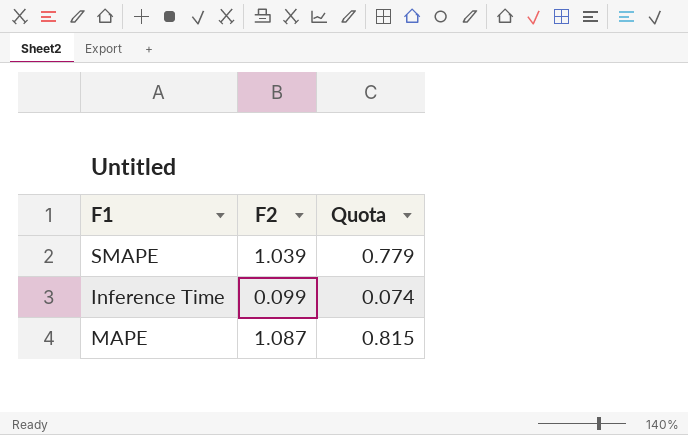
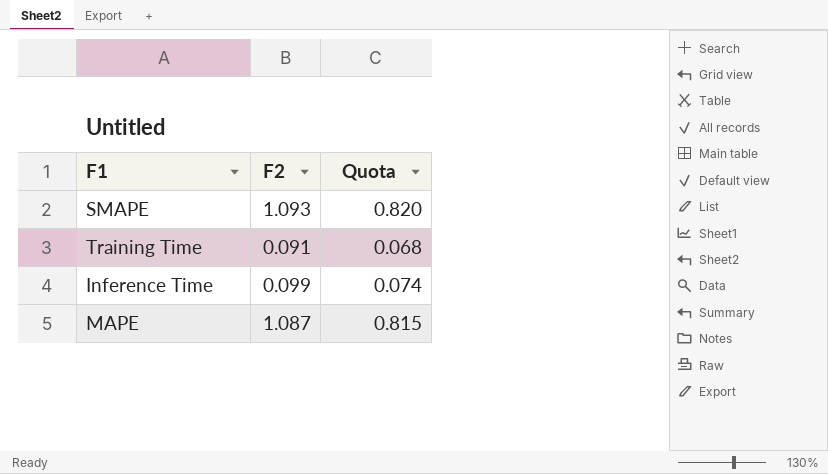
SMAPE | F2: 1.039 -> 1.093
SMAPE | Quota: 0.779 -> 0.820
row Training Time: none -> 0.091 | 0.068

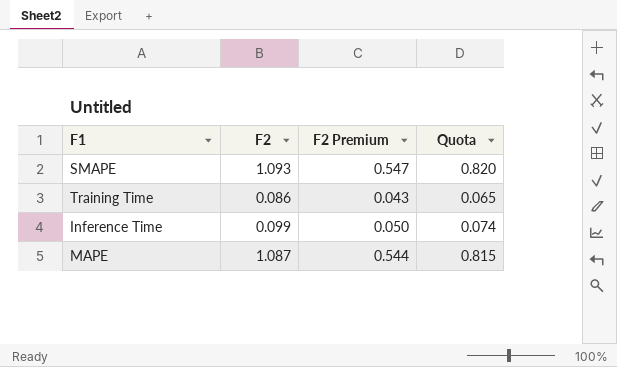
column F2 Premium | formula: none -> [F2] * 0.5
Training Time | F2: 0.091 -> 0.086
Training Time | Quota: 0.068 -> 0.065

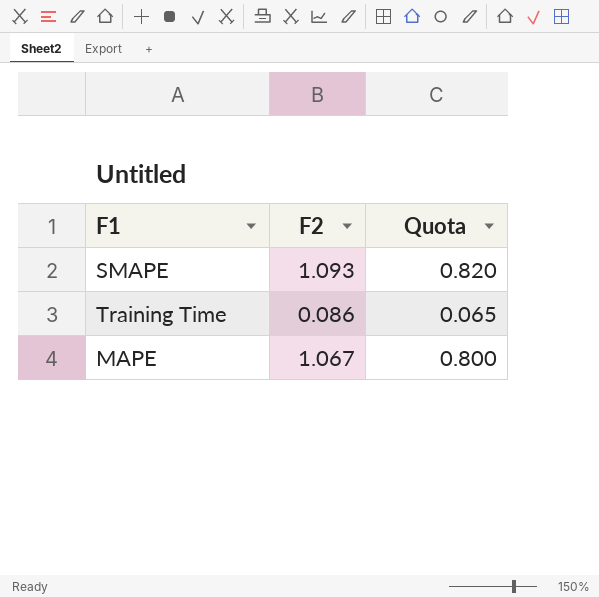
column F2 Premium | formula: [F2] * 0.5 -> none
row Inference Time: 0.099 | 0.050 | 0.074 -> none
MAPE | F2: 1.087 -> 1.067
MAPE | Quota: 0.815 -> 0.800

